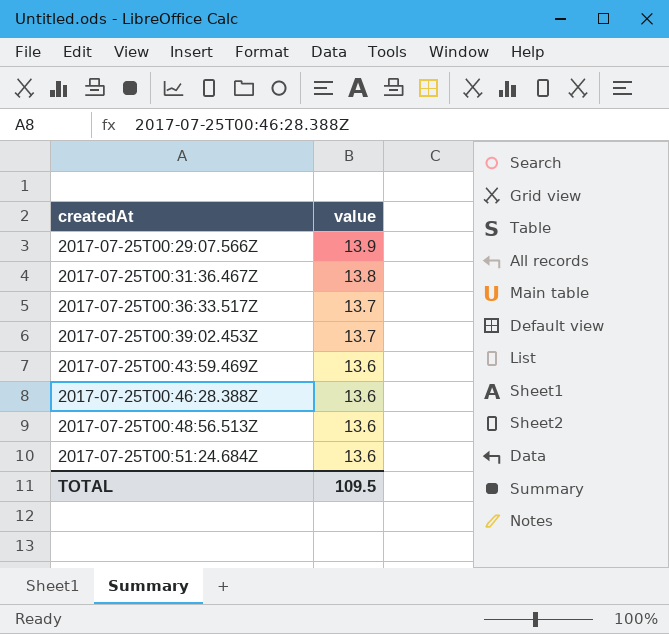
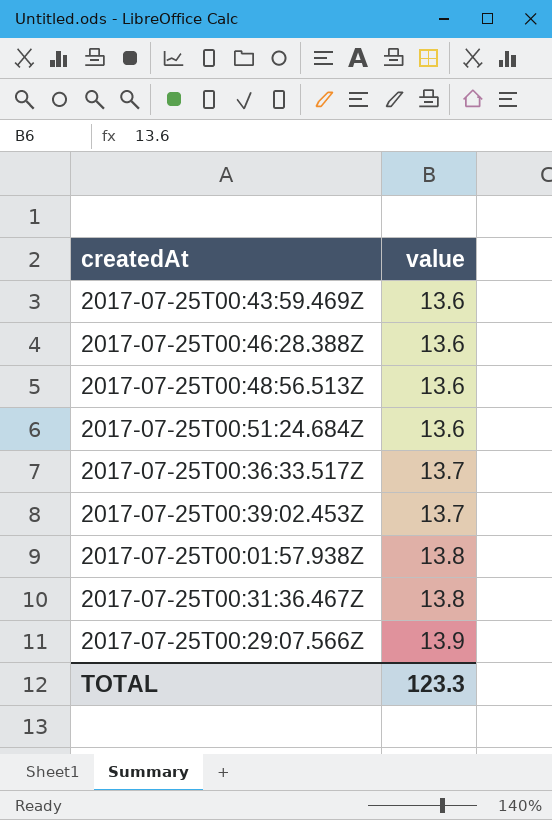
row order: createdAt ascending -> value ascending
row 2017-07-25T00:01:57.938Z: none -> 13.8
TOTAL | value: 109.5 -> 123.3

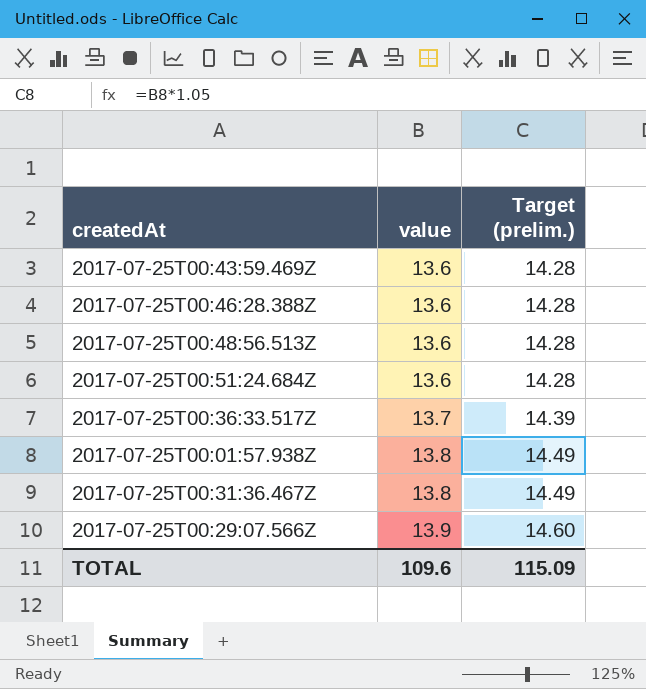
column Target (prelim.) | formula: none -> [value] * 1.05
row 2017-07-25T00:39:02.453Z: 13.7 -> none
TOTAL | value: 123.3 -> 109.6

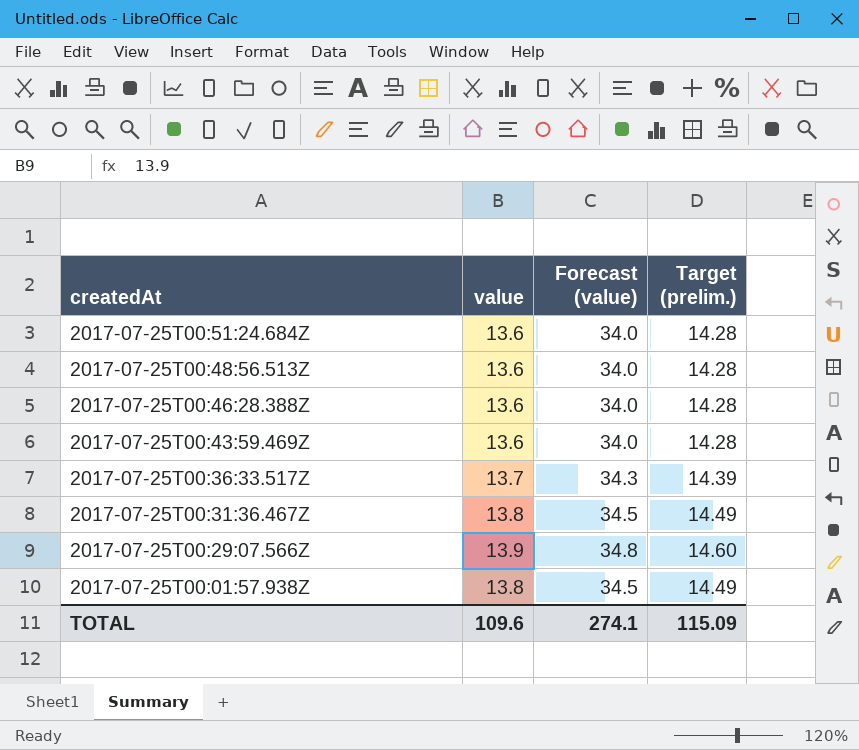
row order: value ascending -> createdAt descending
column Forecast (value) | formula: none -> [value] * 2.5

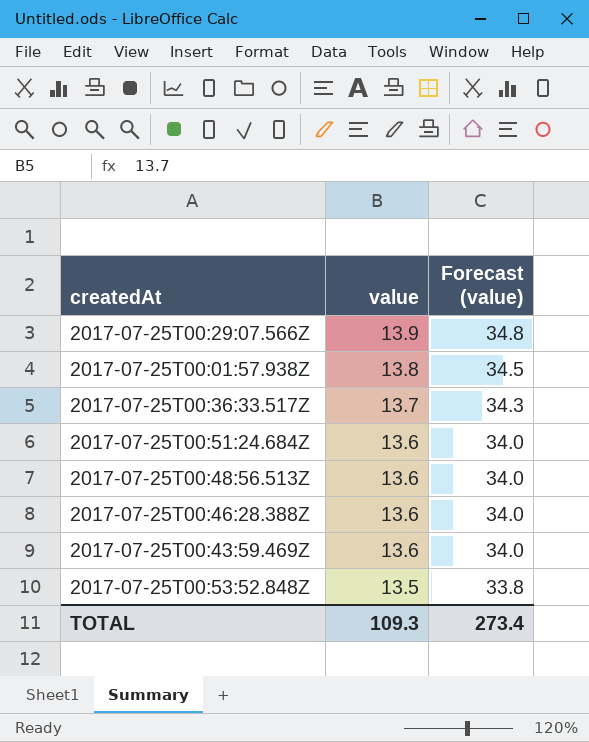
row order: createdAt descending -> value descending
column Target (prelim.) | formula: [value] * 1.05 -> none
row 2017-07-25T00:31:36.467Z: 13.8 | 34.5 | 14.49 -> none
row 2017-07-25T00:53:52.848Z: none -> 13.5 | 33.8
TOTAL | value: 109.6 -> 109.3
TOTAL | Forecast (value): 274.1 -> 273.4

